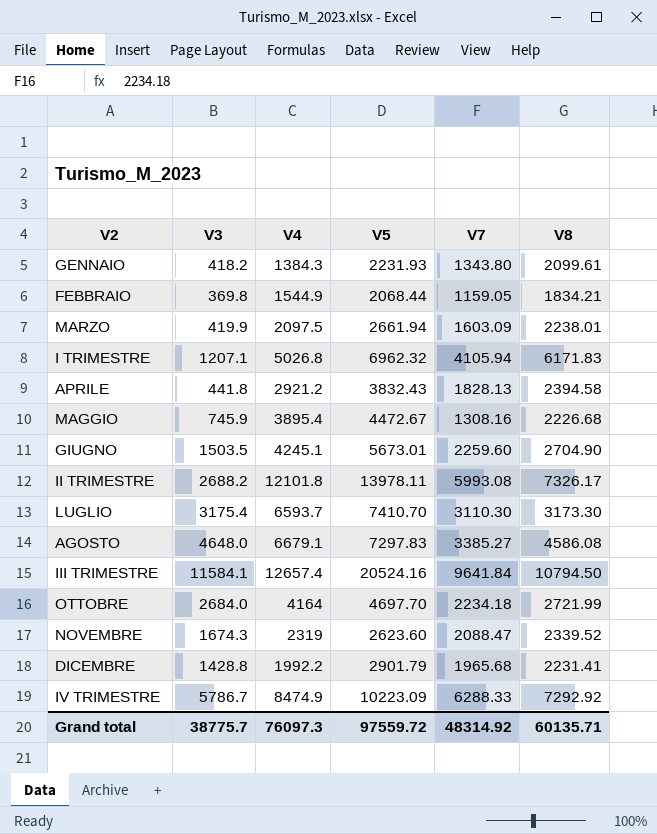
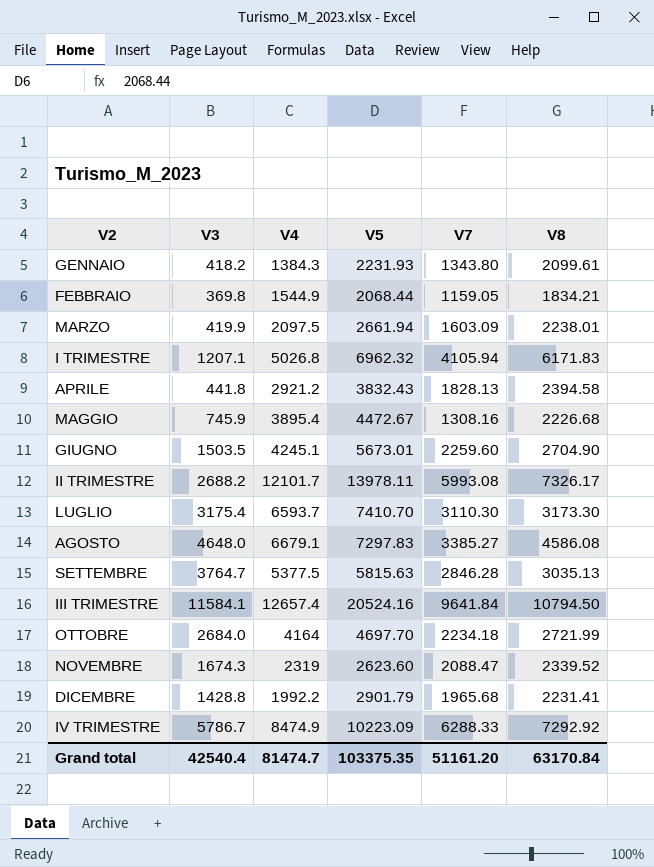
II TRIMESTRE | V4: 12101.8 -> 12101.7
row SETTEMBRE: none -> 3764.7 | 5377.5 | 5815.63 | 2846.28 | 3035.13
Grand total | V3: 38775.7 -> 42540.4
Grand total | V4: 76097.3 -> 81474.7
Grand total | V5: 97559.72 -> 103375.35
Grand total | V7: 48314.92 -> 51161.20
Grand total | V8: 60135.71 -> 63170.84

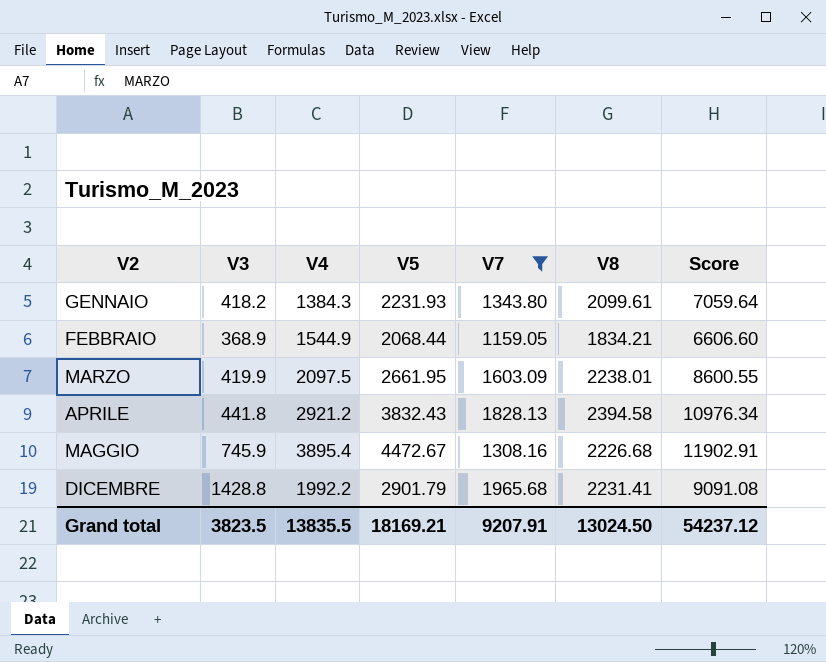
filter: none -> V7 <= 1965.68
column Score | formula: none -> [V4] + [V5] + [V7] + [V8]
FEBBRAIO | V3: 369.8 -> 368.9
MARZO | V5: 2661.94 -> 2661.95
Grand total | V3: 42540.4 -> 3823.5
Grand total | V4: 81474.7 -> 13835.5
Grand total | V5: 103375.35 -> 18169.21
Grand total | V7: 51161.20 -> 9207.91
Grand total | V8: 63170.84 -> 13024.50

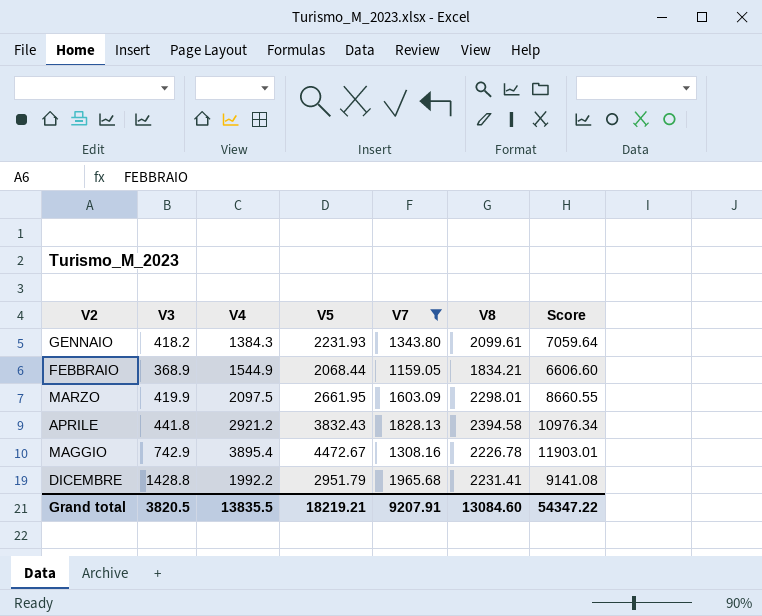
MARZO | V8: 2238.01 -> 2298.01
MARZO | Score: 8600.55 -> 8660.55
MAGGIO | V3: 745.9 -> 742.9
MAGGIO | V8: 2226.68 -> 2226.78
MAGGIO | Score: 11902.91 -> 11903.01
DICEMBRE | V5: 2901.79 -> 2951.79
DICEMBRE | Score: 9091.08 -> 9141.08
Grand total | V3: 3823.5 -> 3820.5
Grand total | V5: 18169.21 -> 18219.21
Grand total | V8: 13024.50 -> 13084.60
Grand total | Score: 54237.12 -> 54347.22

